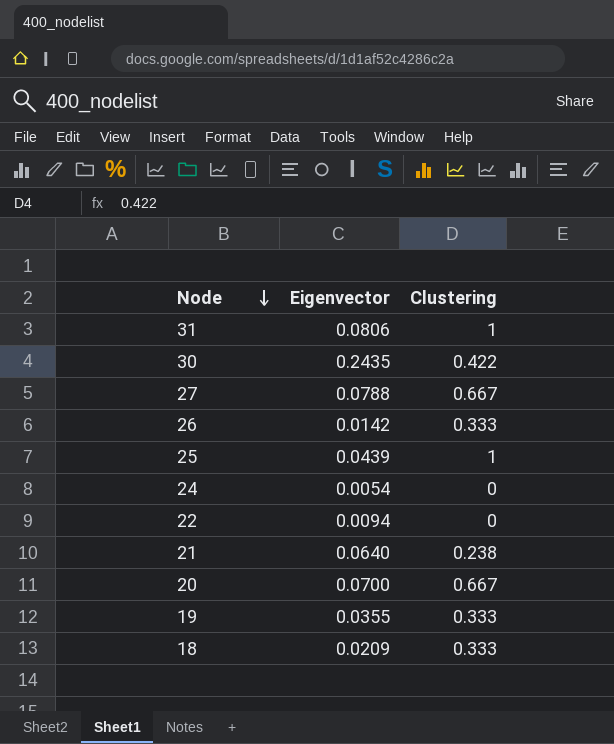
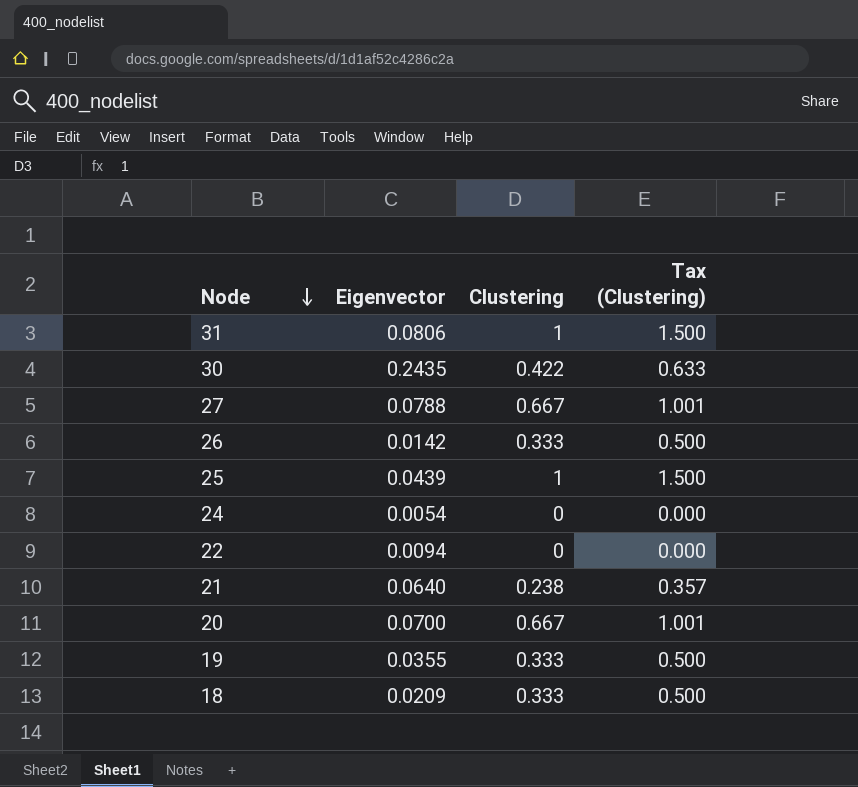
column Tax (Clustering) | formula: none -> [Clustering] * 1.5

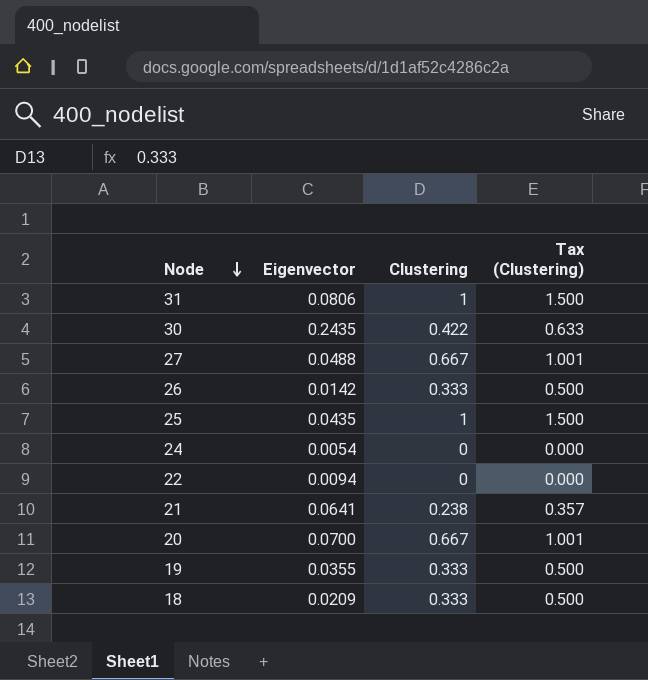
27 | Eigenvector: 0.0788 -> 0.0488
25 | Eigenvector: 0.0439 -> 0.0435
21 | Eigenvector: 0.0640 -> 0.0641

